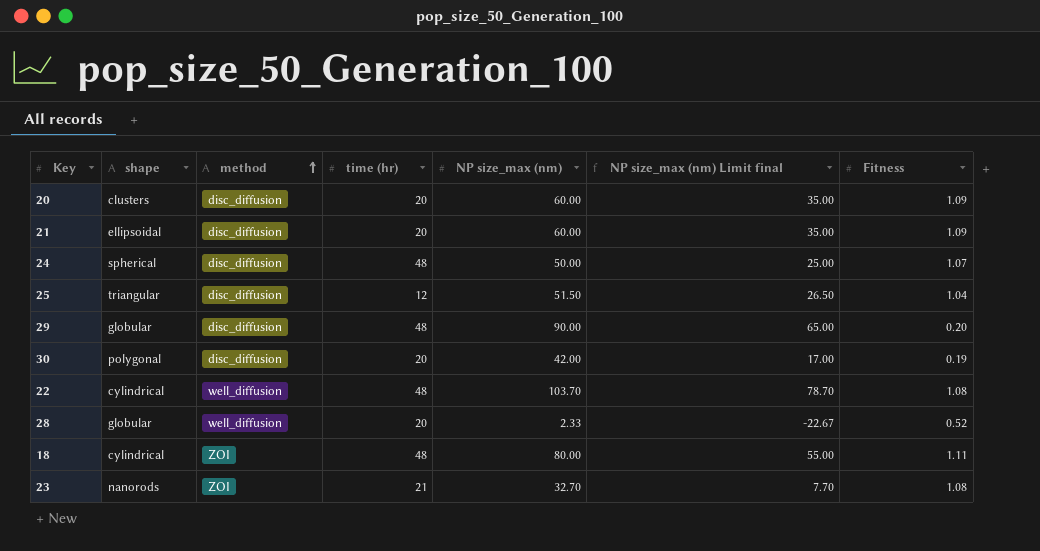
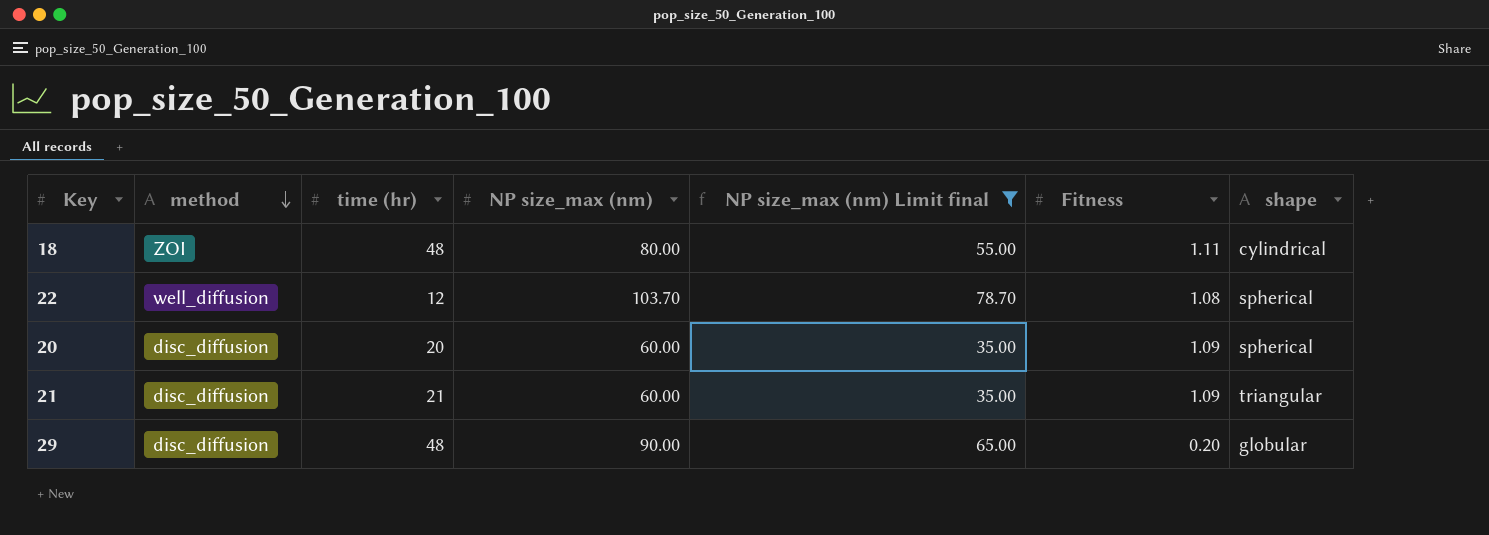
filter: none -> NP size_max (nm) Limit final >= 35.00
row order: method ascending -> method descending
column shape | position: 2 -> 7
22 | time (hr): 48 -> 12
22 | shape: cylindrical -> spherical
20 | shape: clusters -> spherical
21 | time (hr): 20 -> 21
21 | shape: ellipsoidal -> triangular

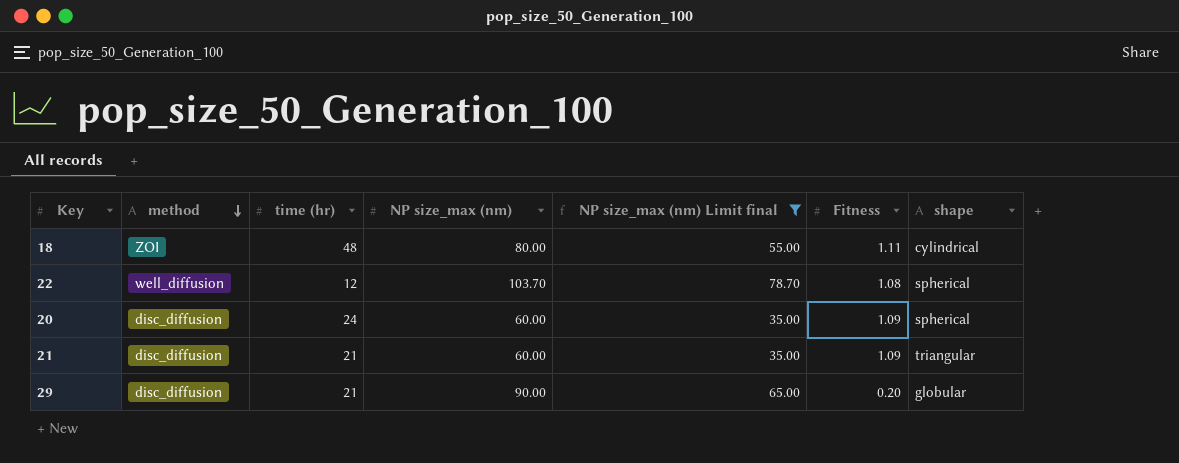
20 | time (hr): 20 -> 24
29 | time (hr): 48 -> 21

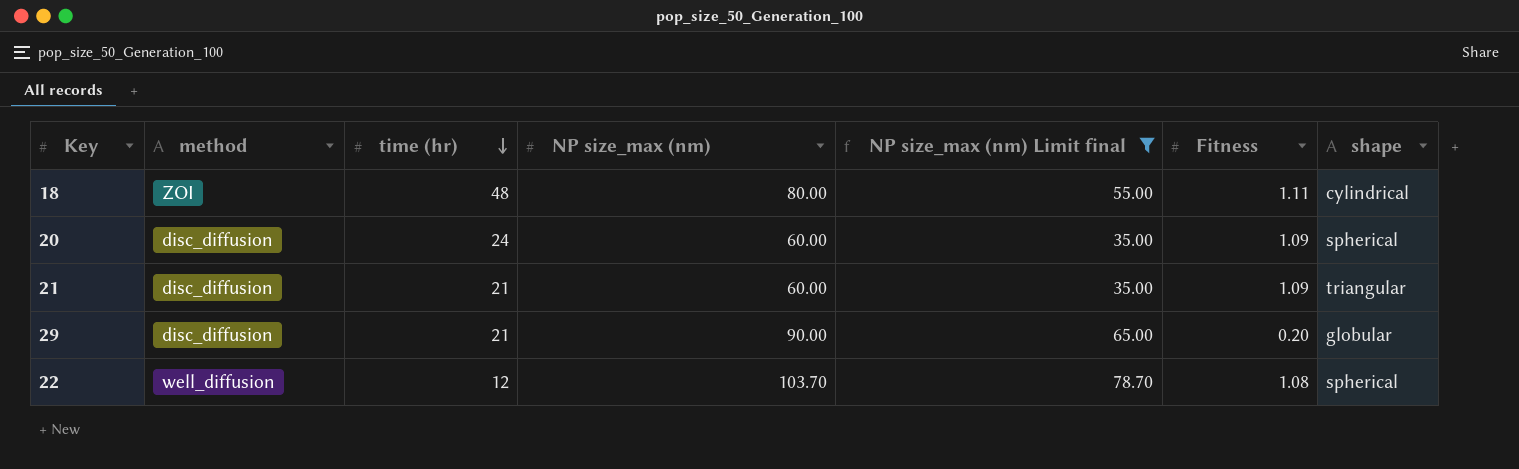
row order: method descending -> time (hr) descending

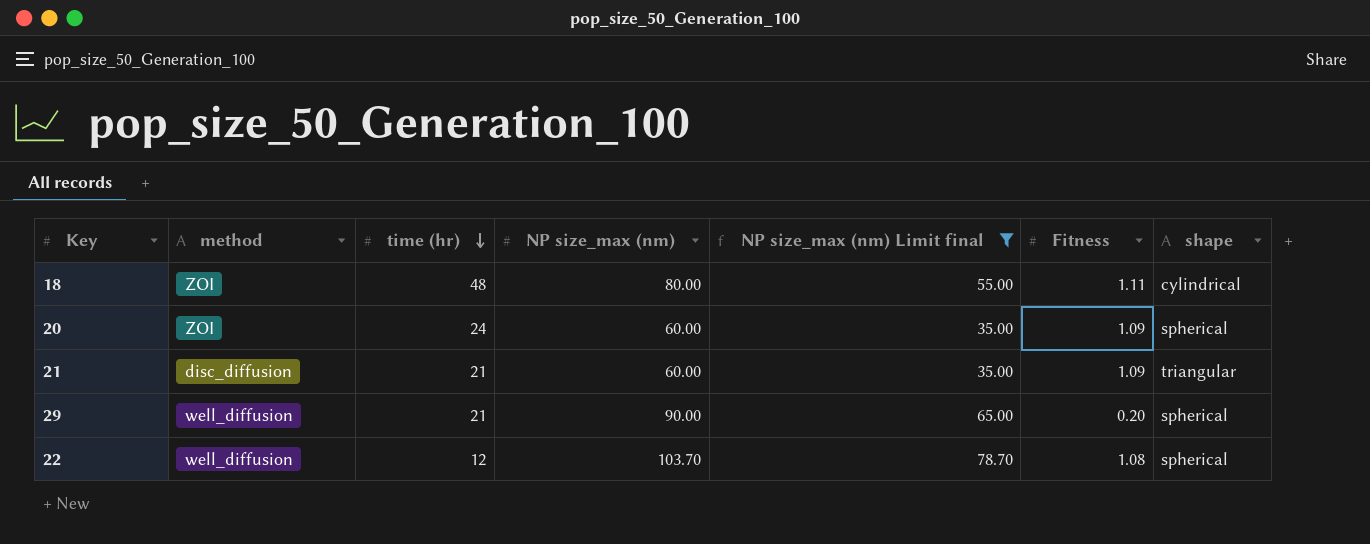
20 | method: disc_diffusion -> ZOI
29 | method: disc_diffusion -> well_diffusion
29 | shape: globular -> spherical

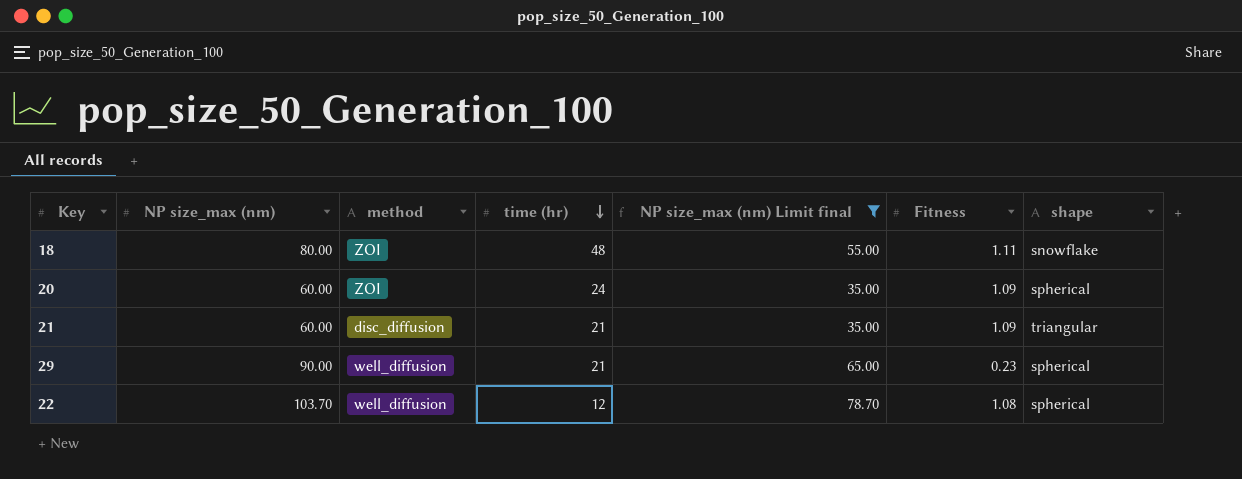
column NP size_max (nm) | position: 4 -> 2
18 | shape: cylindrical -> snowflake
29 | Fitness: 0.20 -> 0.23

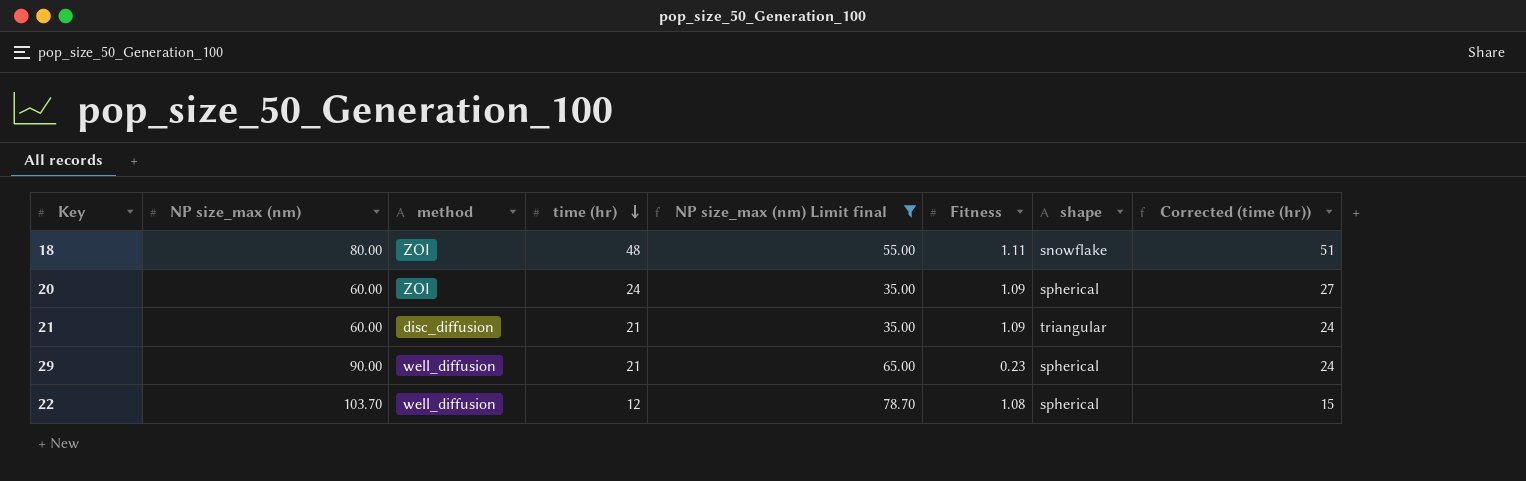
column Corrected (time (hr)) | formula: none -> [time (hr)] + 3

